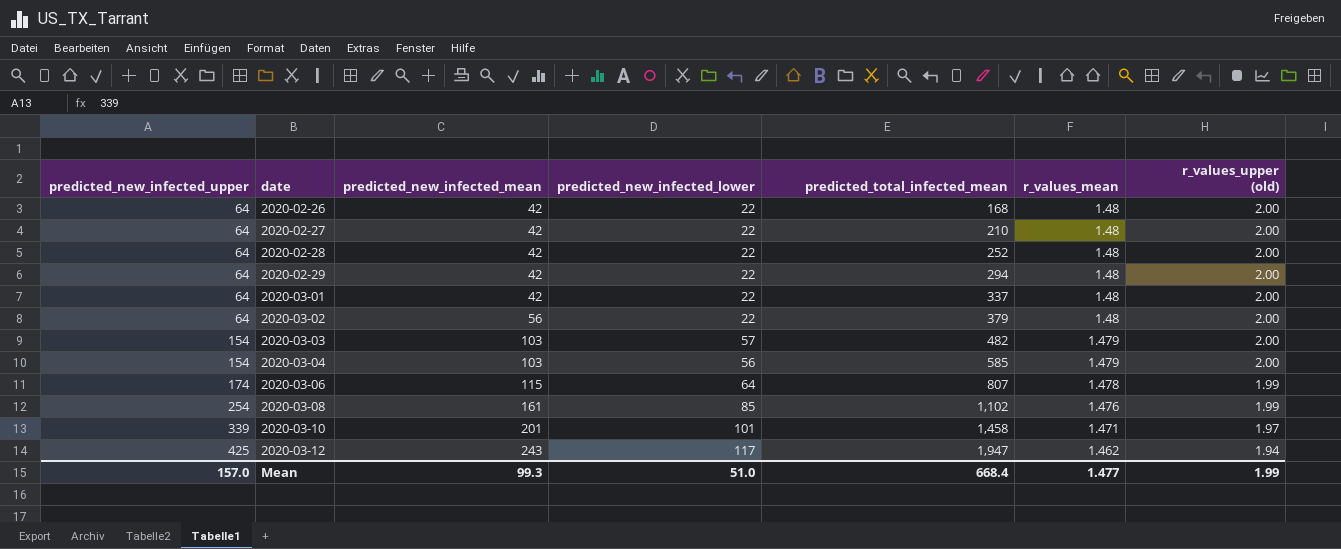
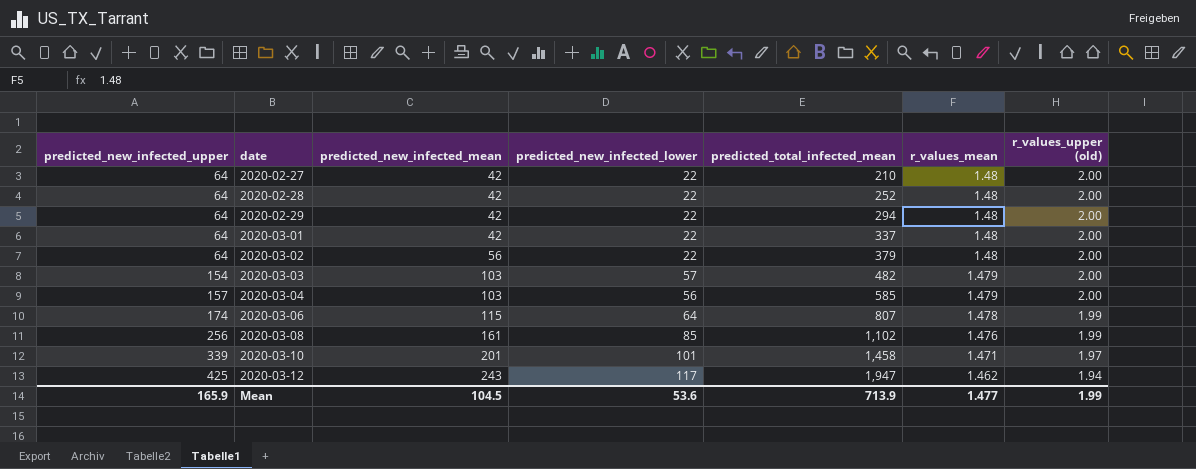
row 2020-02-26: 64 | 42 | 22 | 168 | 1.48 | 2.00 -> none
2020-03-04 | predicted_new_infected_upper: 154 -> 157
2020-03-08 | predicted_new_infected_upper: 254 -> 256
Mean | predicted_new_infected_upper: 157.0 -> 165.9
Mean | predicted_new_infected_mean: 99.3 -> 104.5
Mean | predicted_new_infected_lower: 51.0 -> 53.6
Mean | predicted_total_infected_mean: 668.4 -> 713.9

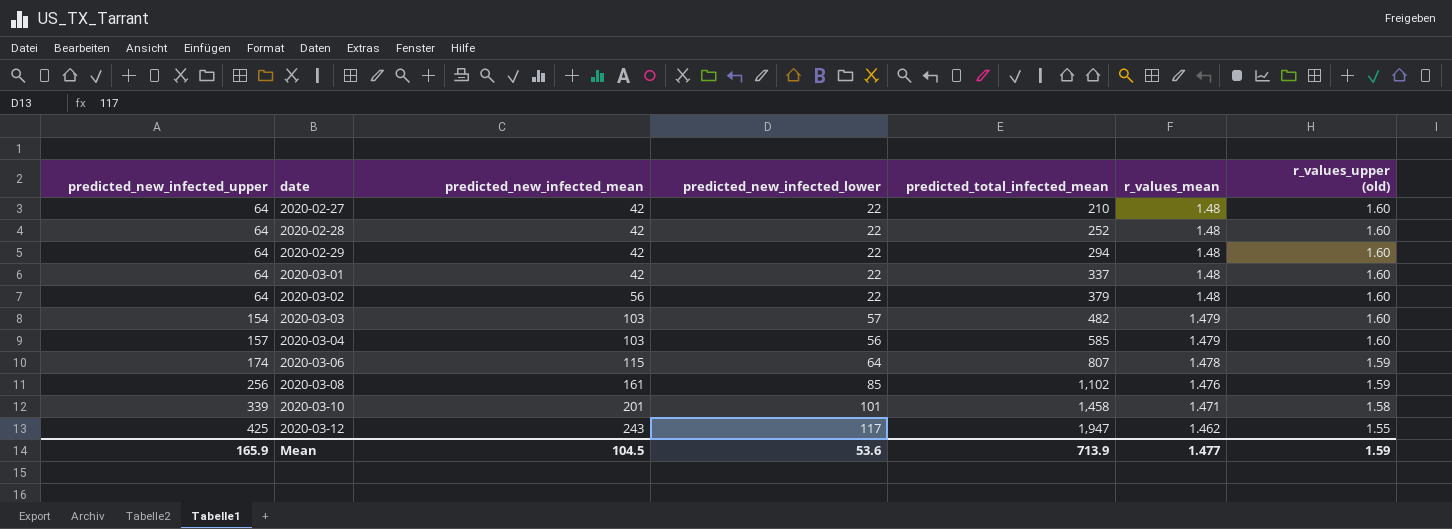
2020-02-27 | r_values_upper (old): 2.00 -> 1.60
2020-02-28 | r_values_upper (old): 2.00 -> 1.60
2020-02-29 | r_values_upper (old): 2.00 -> 1.60
2020-03-01 | r_values_upper (old): 2.00 -> 1.60
2020-03-02 | r_values_upper (old): 2.00 -> 1.60
2020-03-03 | r_values_upper (old): 2.00 -> 1.60
2020-03-04 | r_values_upper (old): 2.00 -> 1.60
2020-03-06 | r_values_upper (old): 1.99 -> 1.59
2020-03-08 | r_values_upper (old): 1.99 -> 1.59
2020-03-10 | r_values_upper (old): 1.97 -> 1.58
2020-03-12 | r_values_upper (old): 1.94 -> 1.55
Mean | r_values_upper (old): 1.99 -> 1.59

